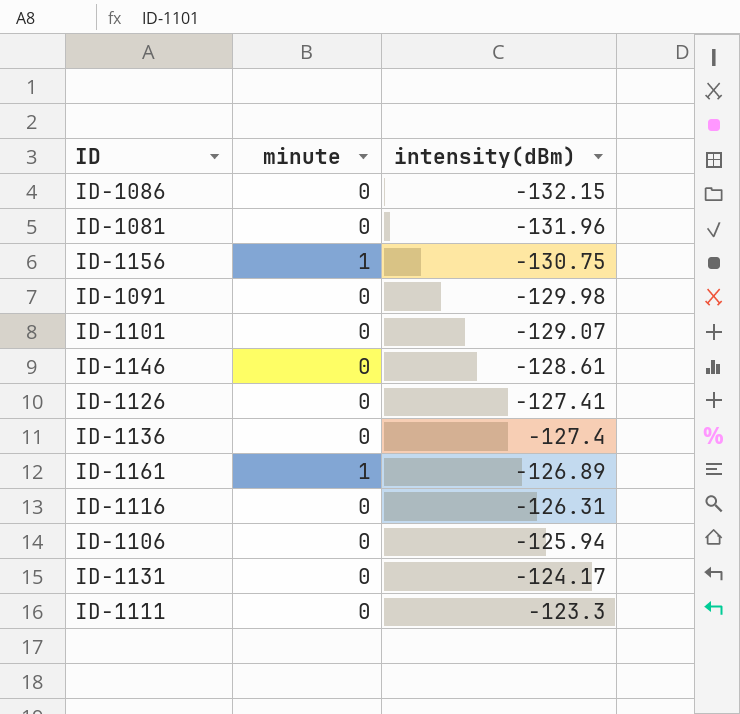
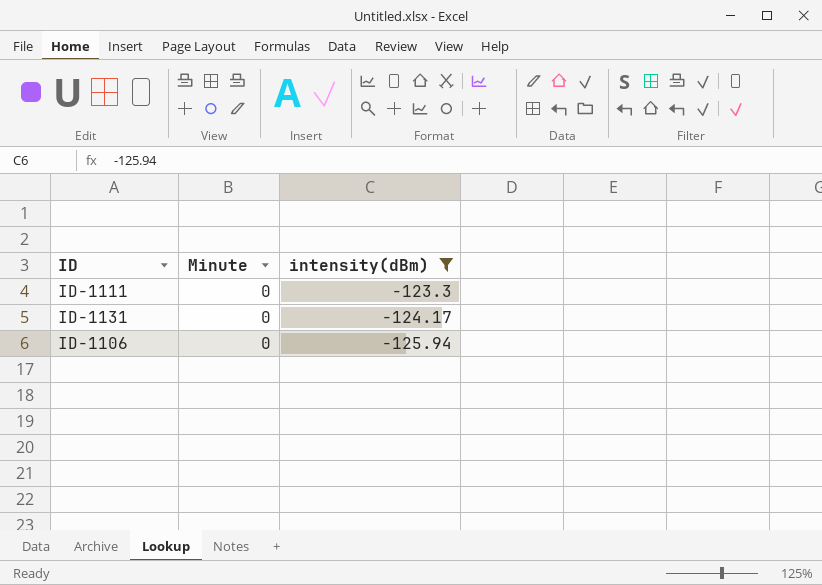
filter: none -> intensity(dBm) >= -125.94
row order: intensity(dBm) ascending -> intensity(dBm) descending
column name: minute -> Minute

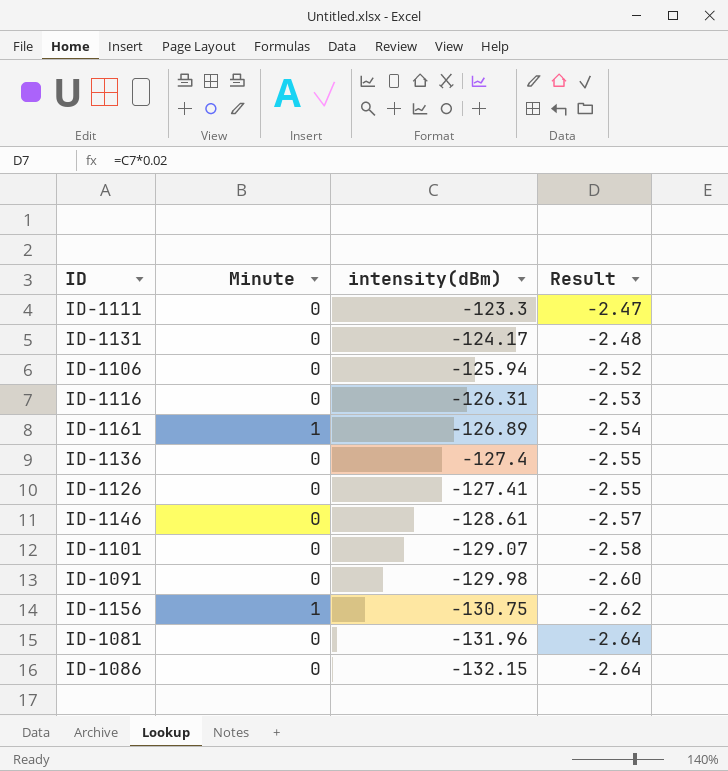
filter: intensity(dBm) >= -125.94 -> none
column Result | formula: none -> [intensity(dBm)] * 0.02

